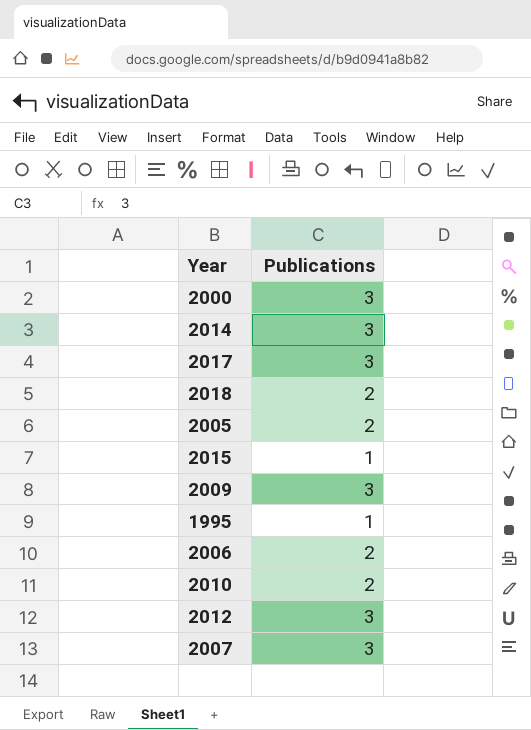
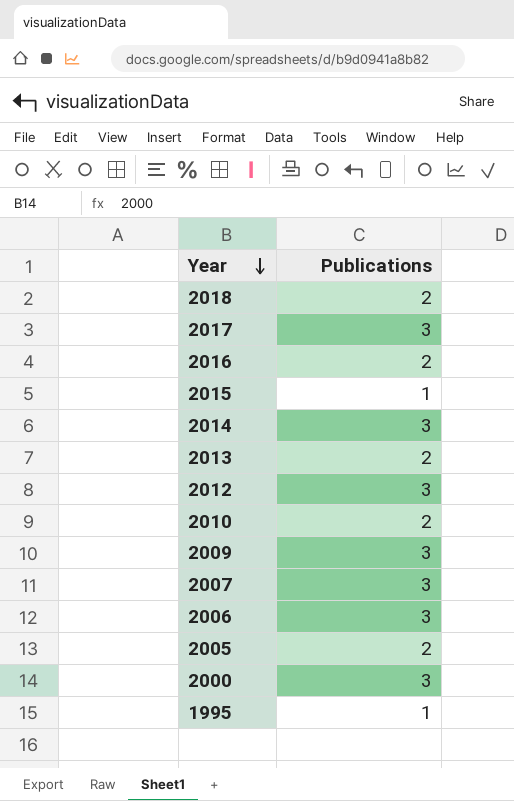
row order: none -> Year descending
row 2016: none -> 2
row 2013: none -> 2
2006 | Publications: 2 -> 3

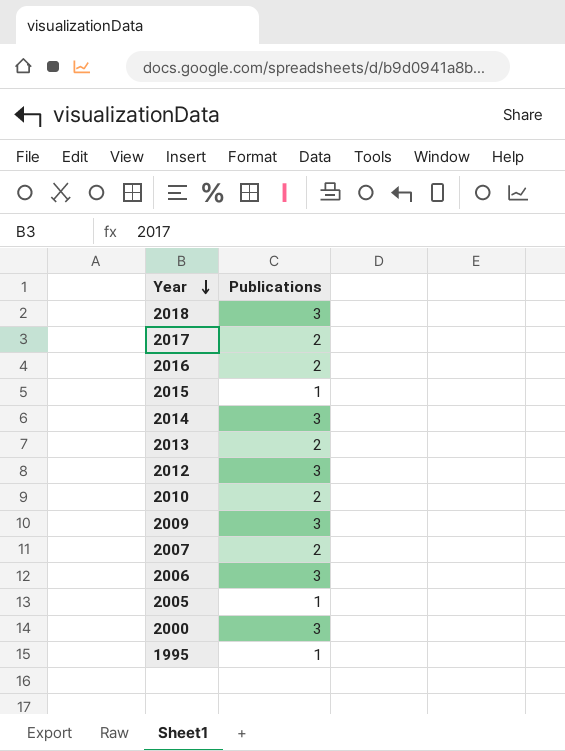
2018 | Publications: 2 -> 3
2017 | Publications: 3 -> 2
2007 | Publications: 3 -> 2
2005 | Publications: 2 -> 1

